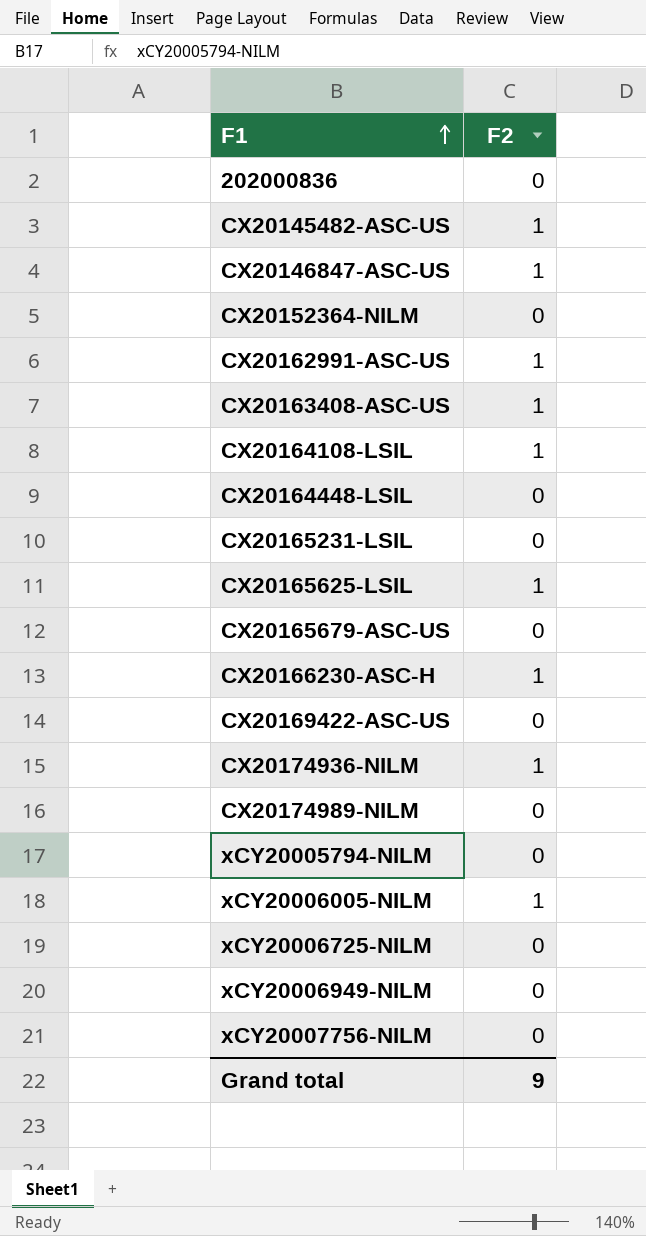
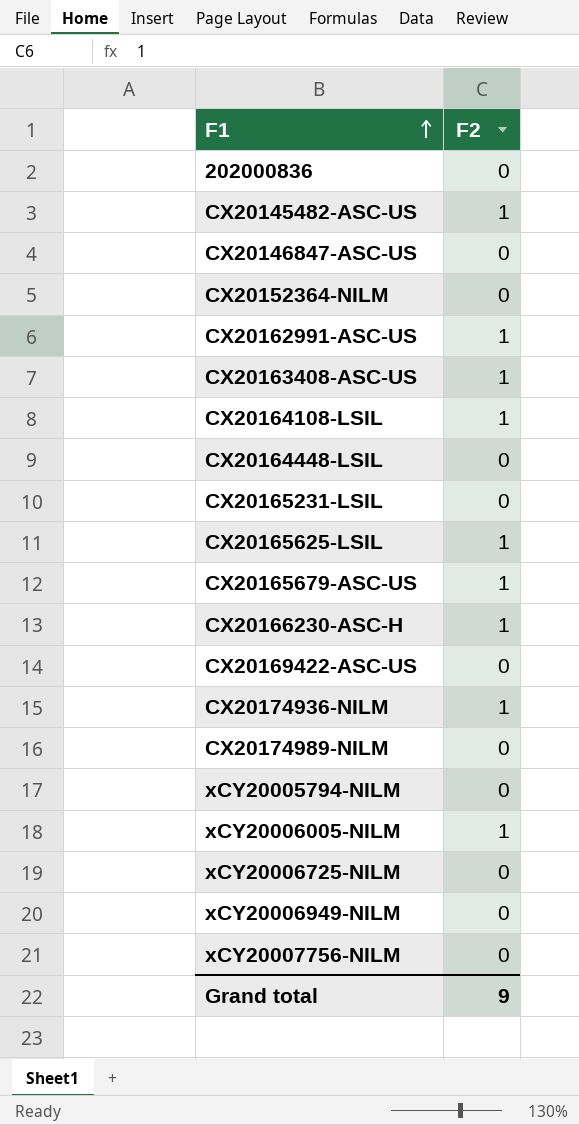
CX20146847-ASC-US | F2: 1 -> 0
CX20165679-ASC-US | F2: 0 -> 1

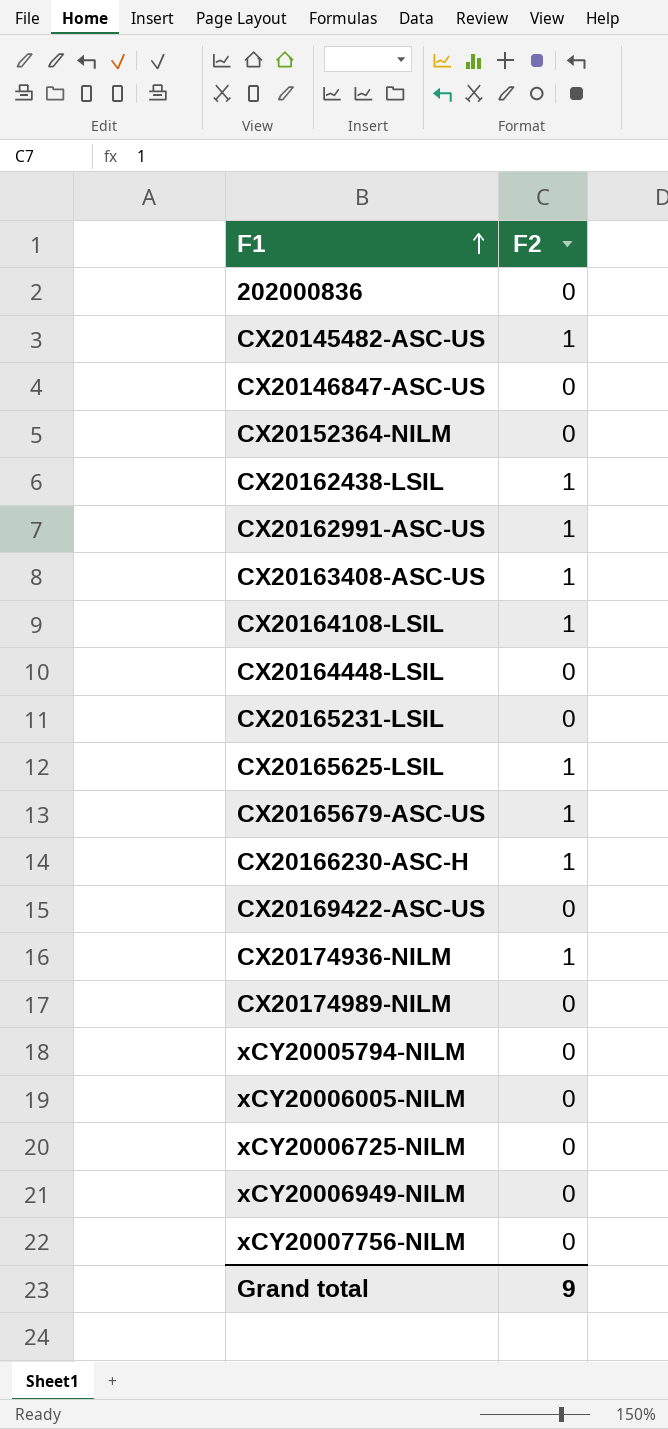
row CX20162438-LSIL: none -> 1
xCY20006005-NILM | F2: 1 -> 0

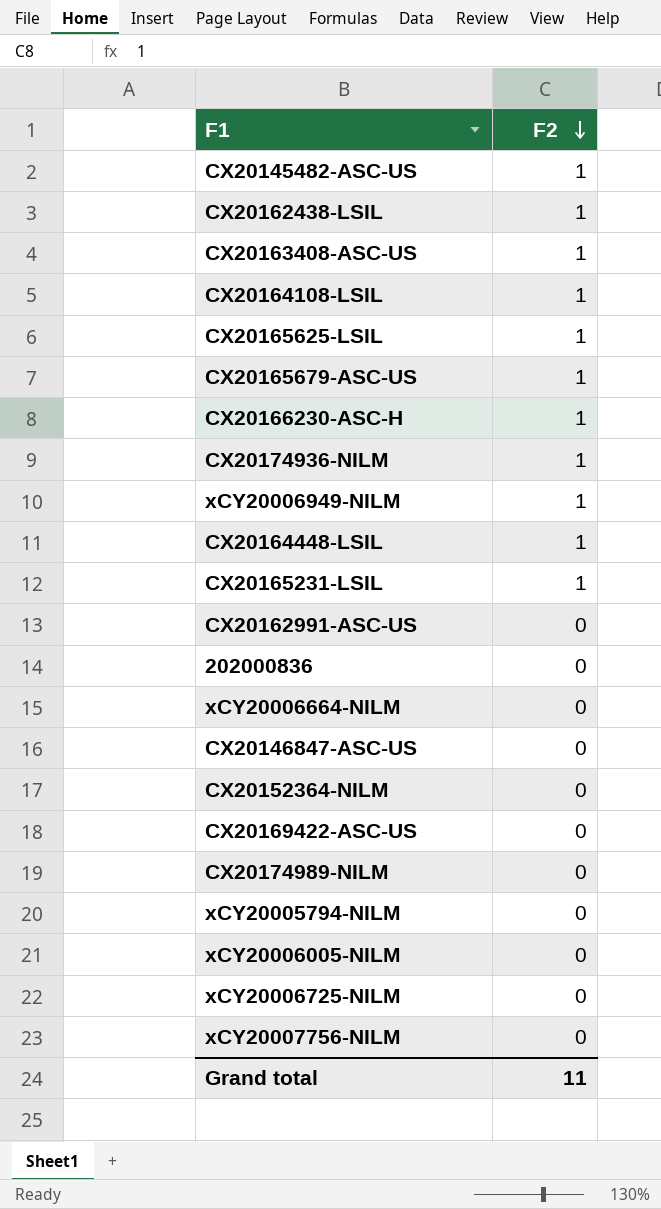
row order: F1 ascending -> F2 descending
xCY20006949-NILM | F2: 0 -> 1
CX20164448-LSIL | F2: 0 -> 1
CX20165231-LSIL | F2: 0 -> 1
CX20162991-ASC-US | F2: 1 -> 0
row xCY20006664-NILM: none -> 0
Grand total | F2: 9 -> 11

